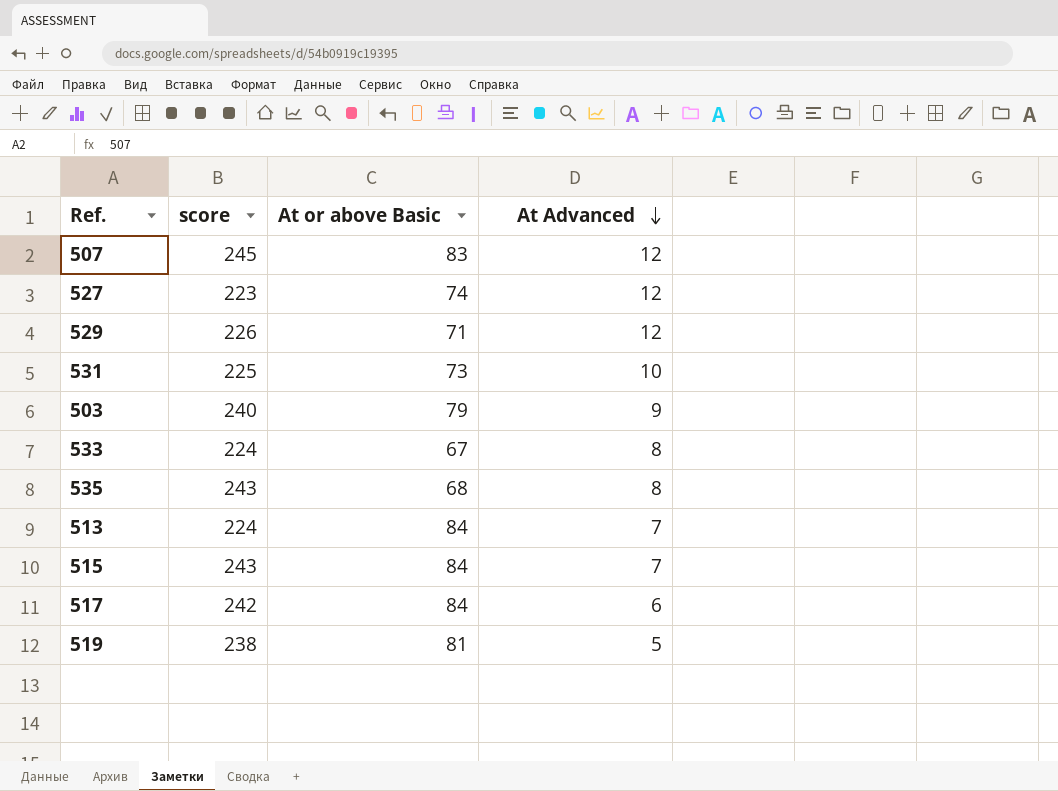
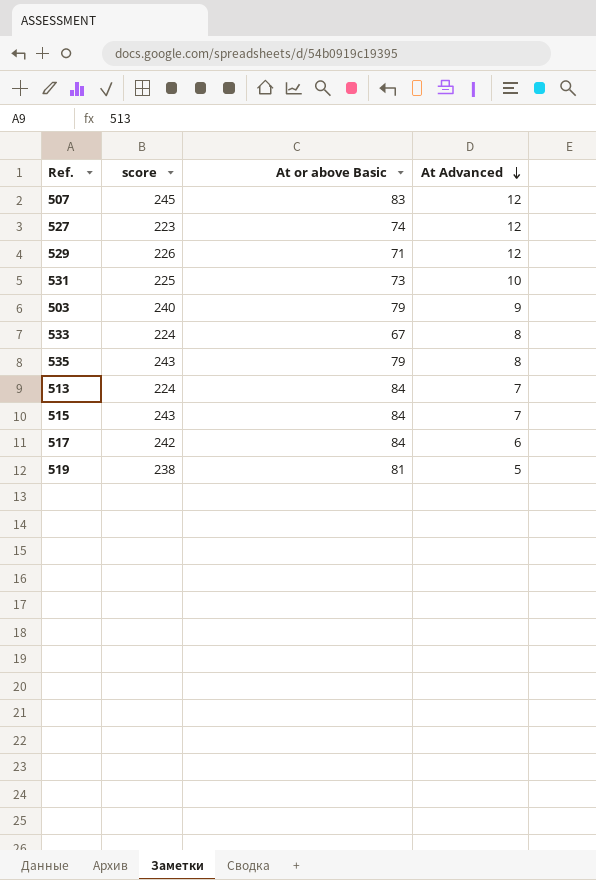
535 | At or above Basic: 68 -> 79

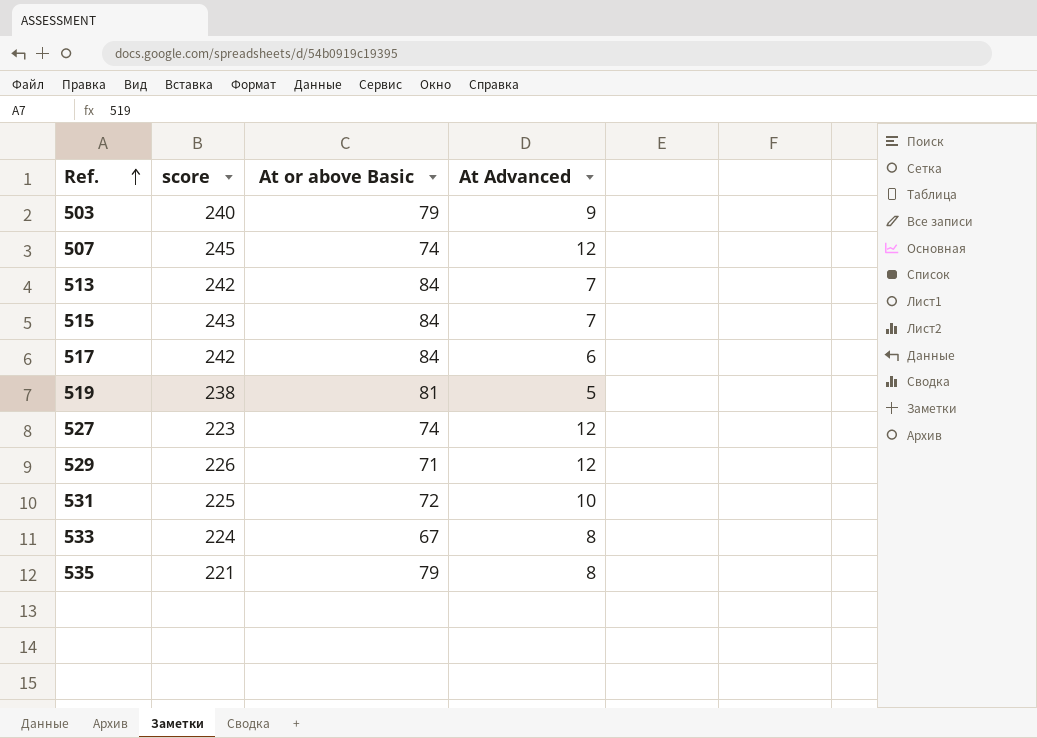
row order: At Advanced descending -> Ref. ascending
507 | At or above Basic: 83 -> 74
513 | score: 224 -> 242
531 | At or above Basic: 73 -> 72
535 | score: 243 -> 221

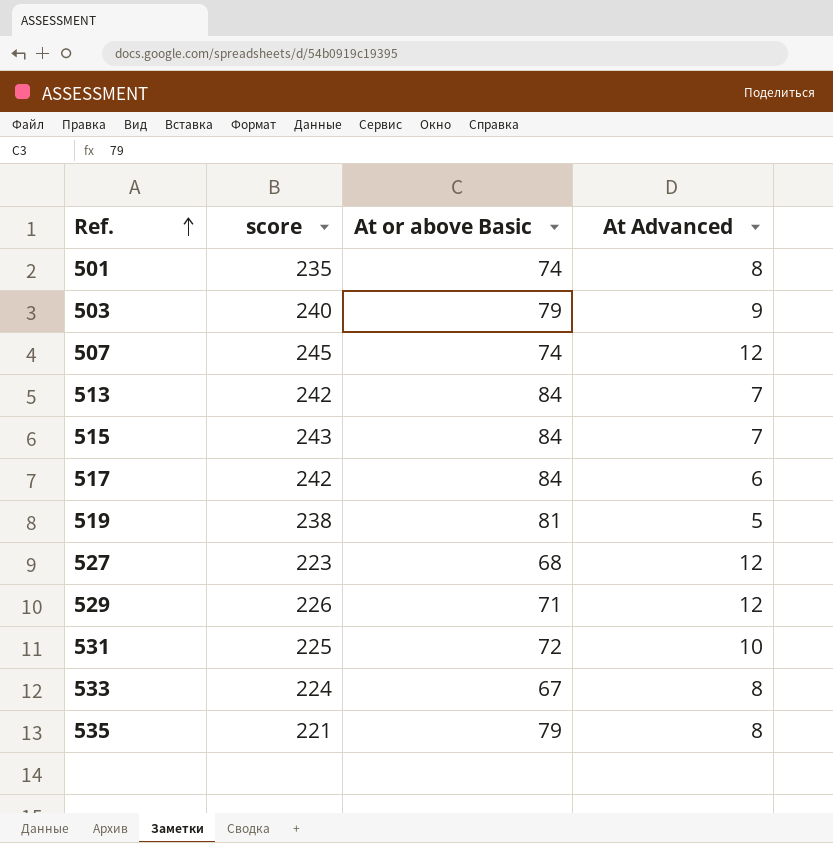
row 501: none -> 235 | 74 | 8
527 | At or above Basic: 74 -> 68

